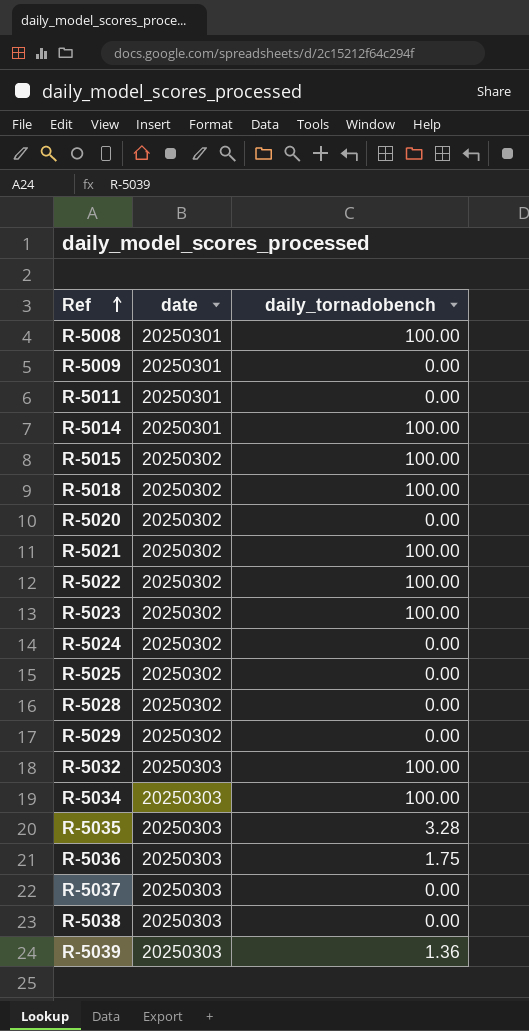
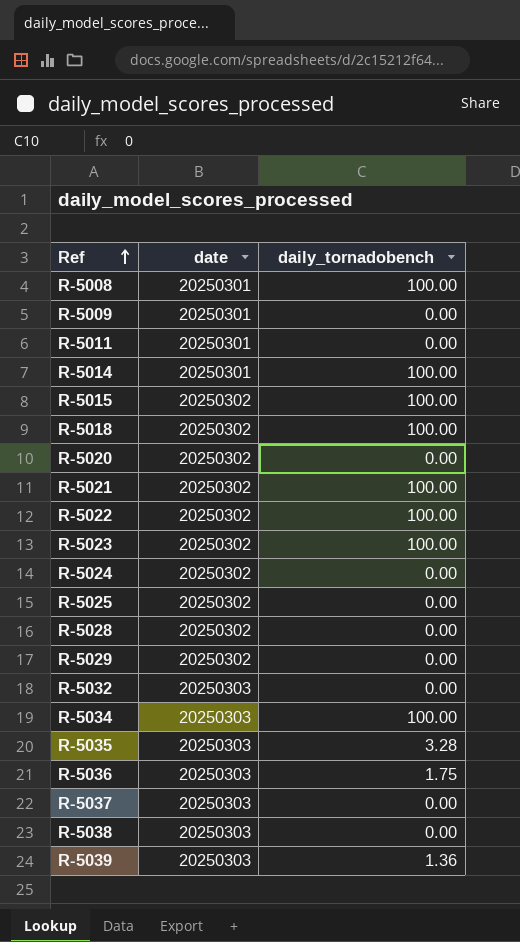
R-5032 | daily_tornadobench: 100.00 -> 0.00

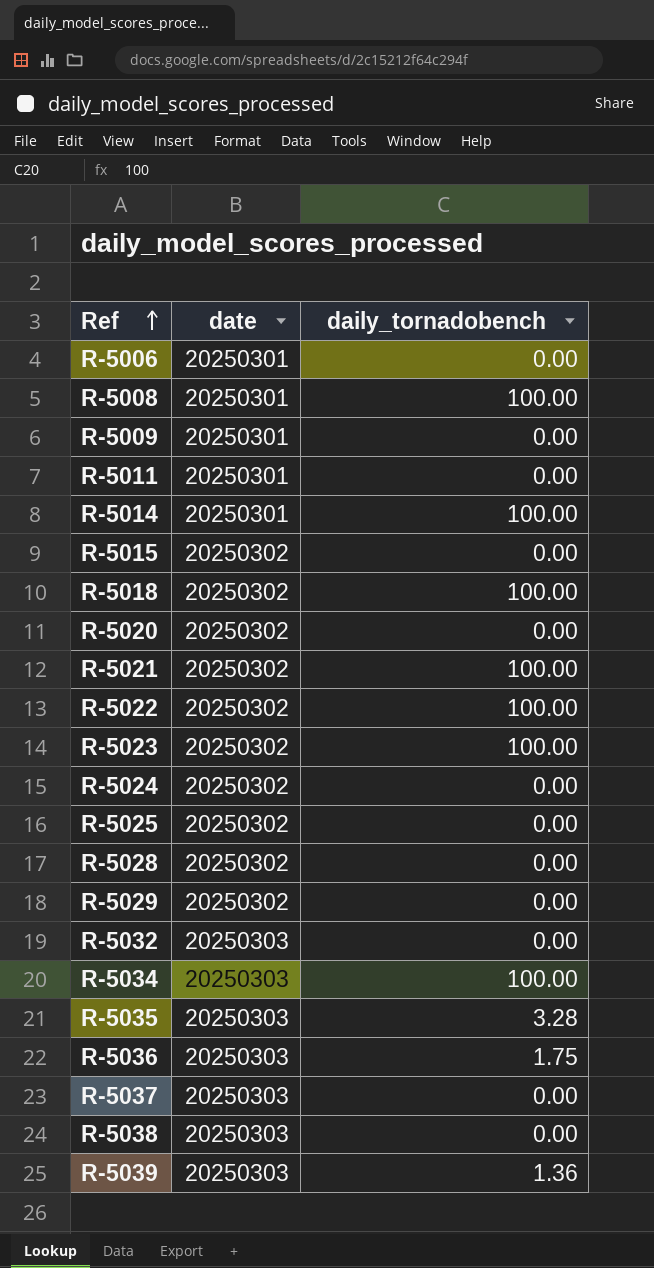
row R-5006: none -> 20250301 | 0.00
R-5015 | daily_tornadobench: 100.00 -> 0.00

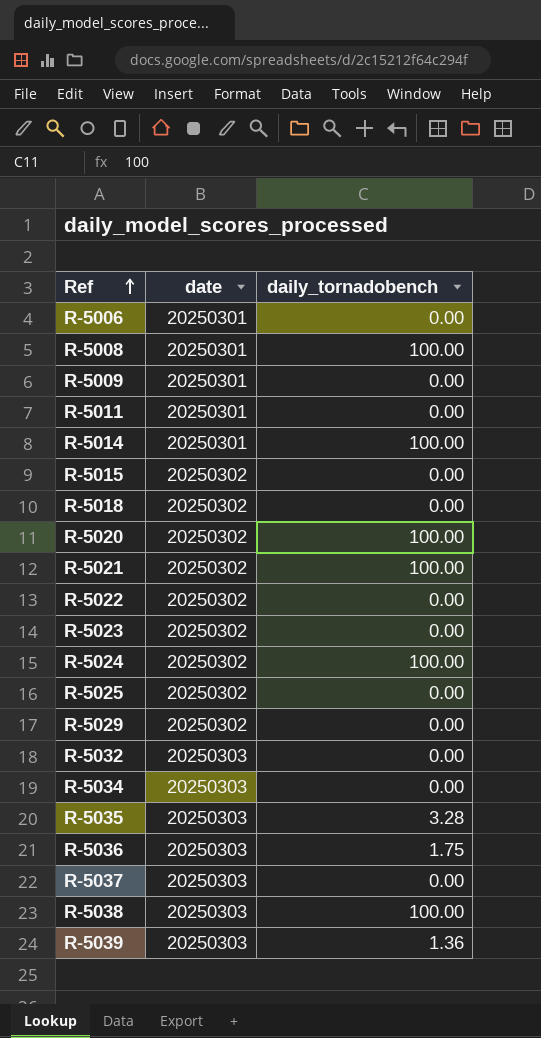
row R-5028: 20250302 | 0.00 -> none
R-5018 | daily_tornadobench: 100.00 -> 0.00
R-5020 | daily_tornadobench: 0.00 -> 100.00
R-5022 | daily_tornadobench: 100.00 -> 0.00
R-5023 | daily_tornadobench: 100.00 -> 0.00
R-5024 | daily_tornadobench: 0.00 -> 100.00
R-5034 | daily_tornadobench: 100.00 -> 0.00
R-5038 | daily_tornadobench: 0.00 -> 100.00

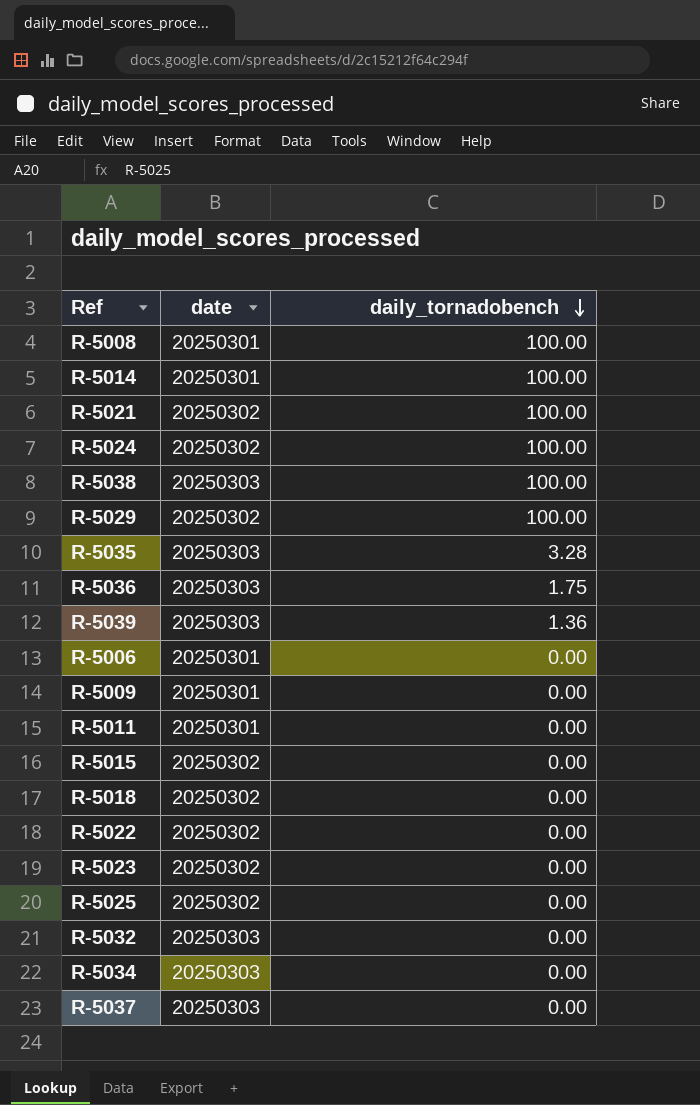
row order: Ref ascending -> daily_tornadobench descending
row R-5020: 20250302 | 100.00 -> none
R-5029 | daily_tornadobench: 0.00 -> 100.00

